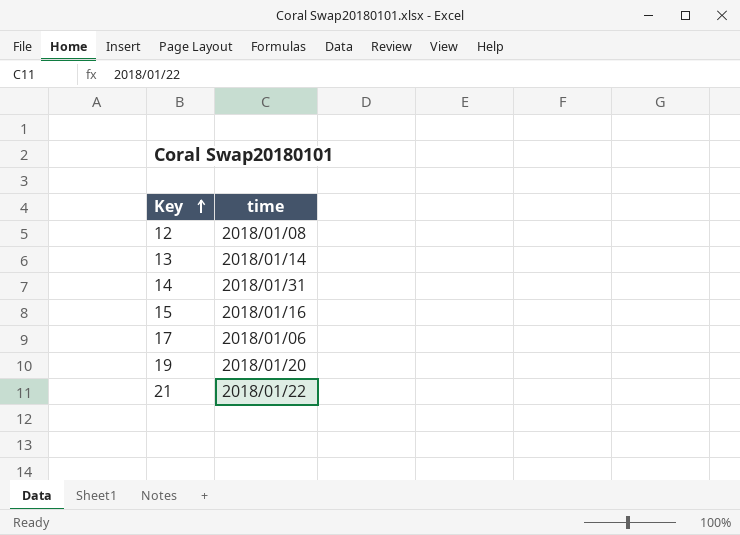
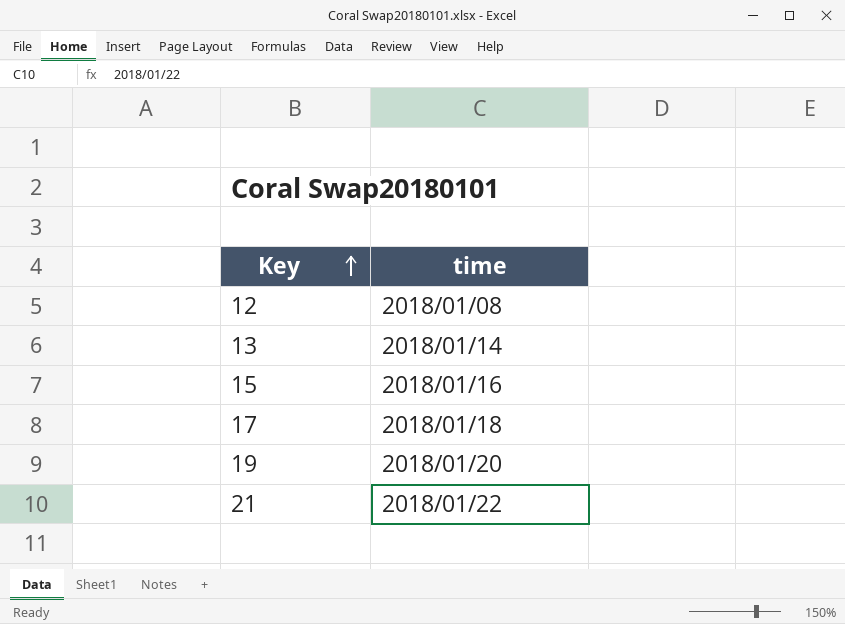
row 14: 2018/01/31 -> none
17 | time: 2018/01/06 -> 2018/01/18

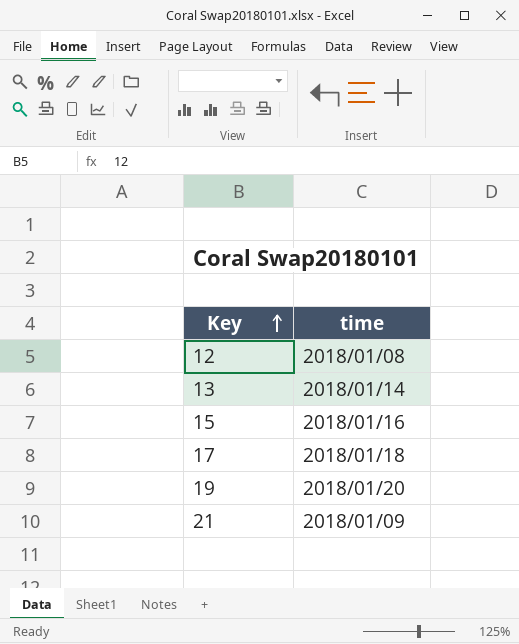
21 | time: 2018/01/22 -> 2018/01/09

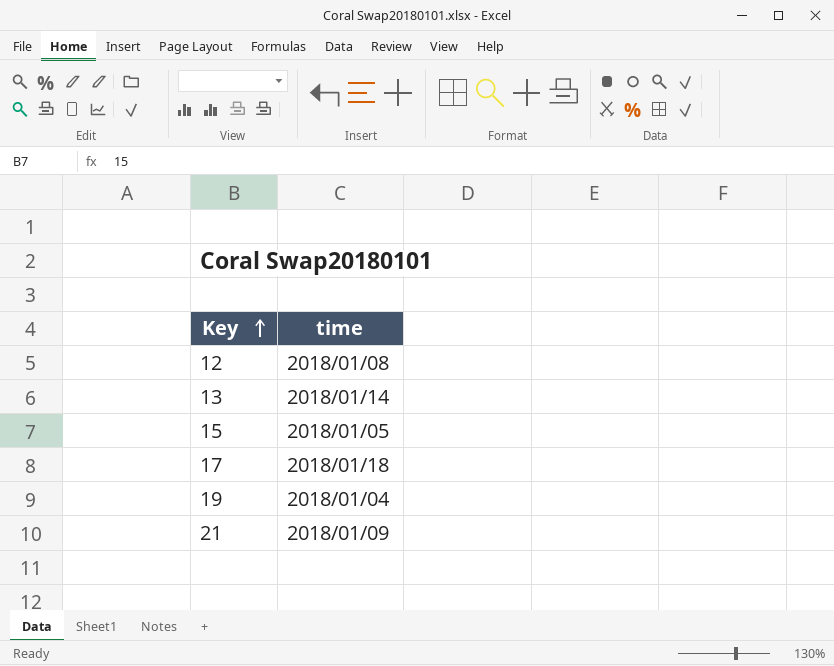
15 | time: 2018/01/16 -> 2018/01/05
19 | time: 2018/01/20 -> 2018/01/04

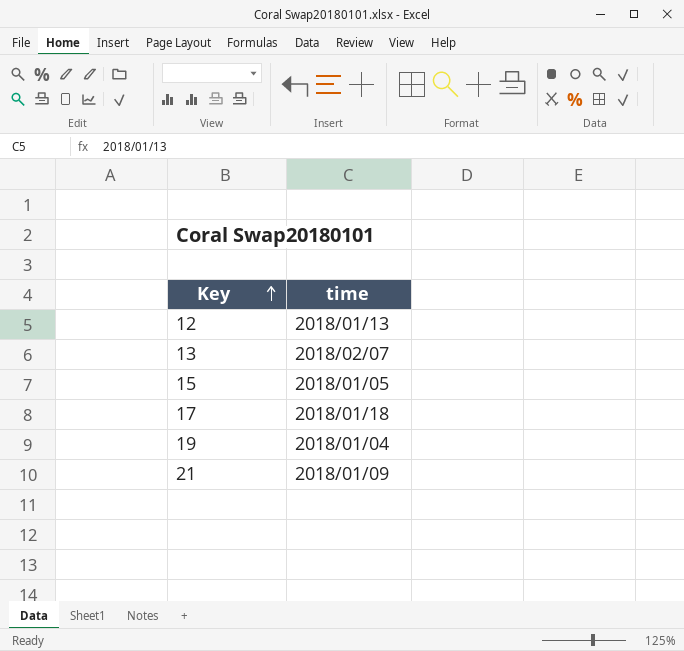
12 | time: 2018/01/08 -> 2018/01/13
13 | time: 2018/01/14 -> 2018/02/07

